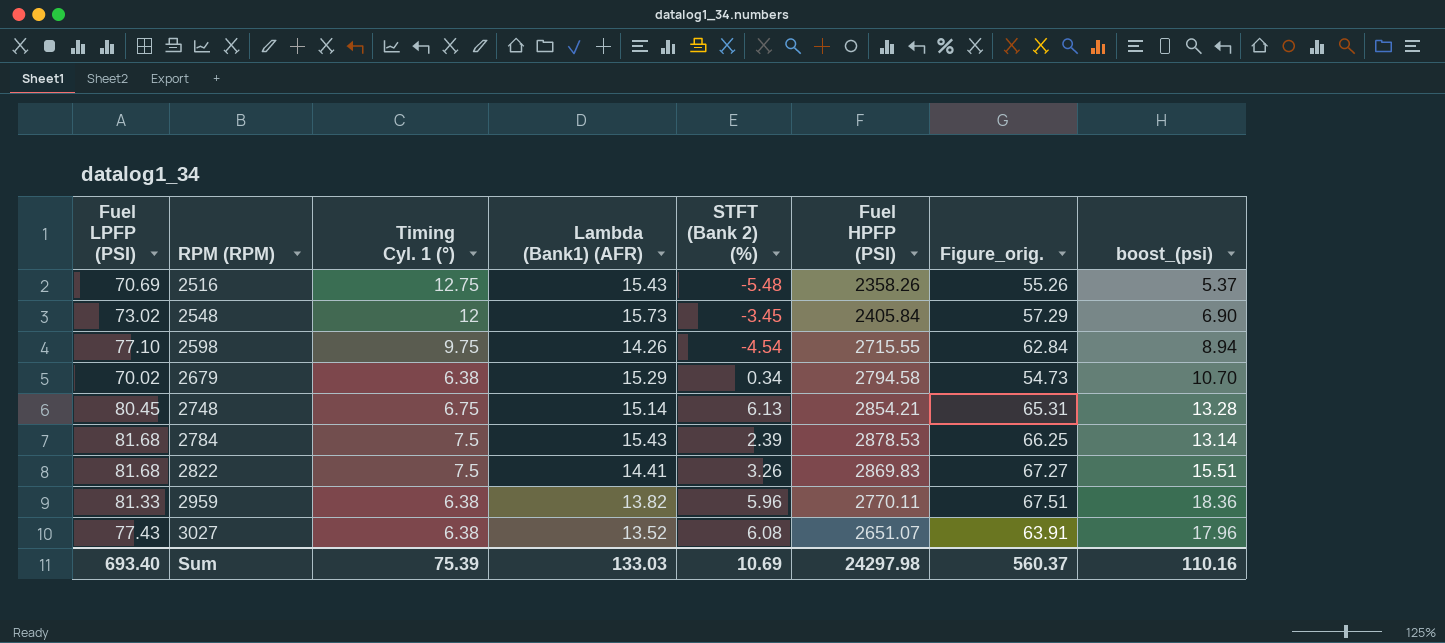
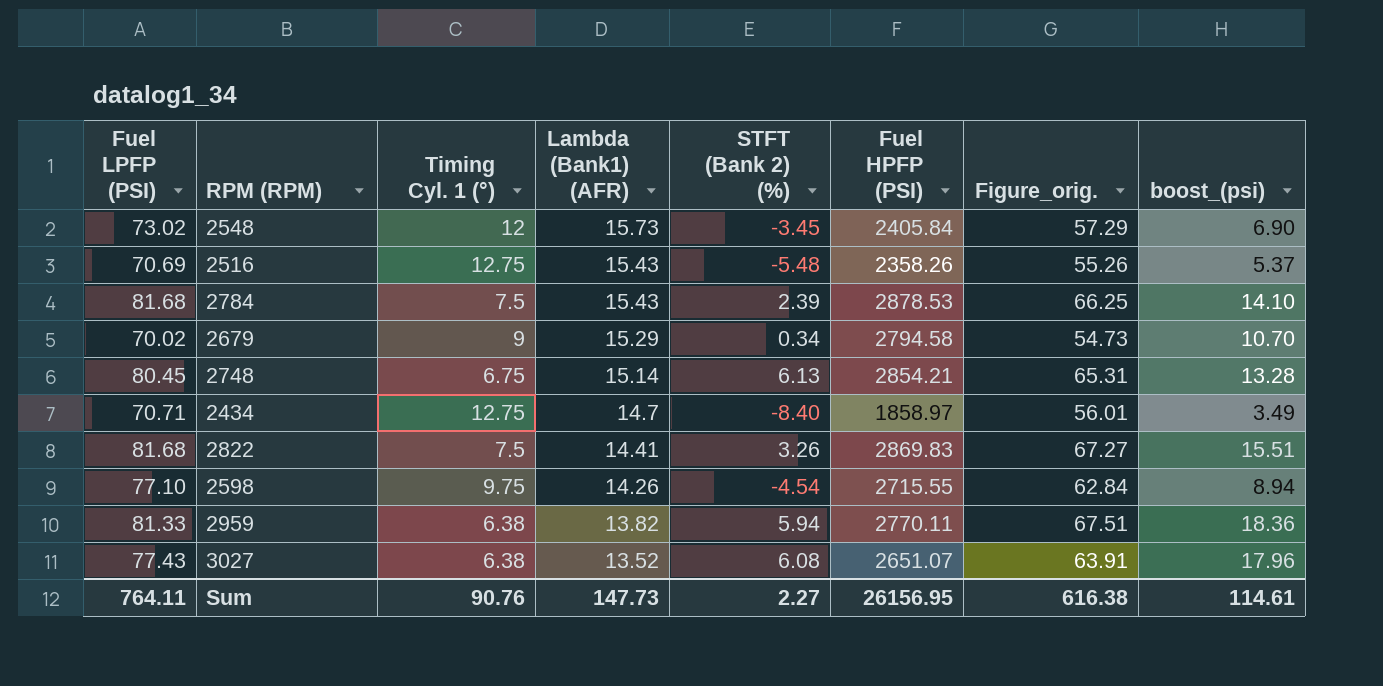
row order: RPM (RPM) ascending -> Lambda (Bank1) (AFR) descending
2784 | boost_(psi): 13.14 -> 14.10
2679 | Timing Cyl. 1 (°): 6.38 -> 9
row 2434: none -> 70.71 | 12.75 | 14.7 | -8.40 | 1858.97 | 56.01 | 3.49
2959 | STFT (Bank 2) (%): 5.96 -> 5.94
Sum | Fuel LPFP (PSI): 693.40 -> 764.11
Sum | Timing Cyl. 1 (°): 75.39 -> 90.76
Sum | Lambda (Bank1) (AFR): 133.03 -> 147.73
Sum | STFT (Bank 2) (%): 10.69 -> 2.27
Sum | Fuel HPFP (PSI): 24297.98 -> 26156.95
Sum | Figure_orig.: 560.37 -> 616.38
Sum | boost_(psi): 110.16 -> 114.61

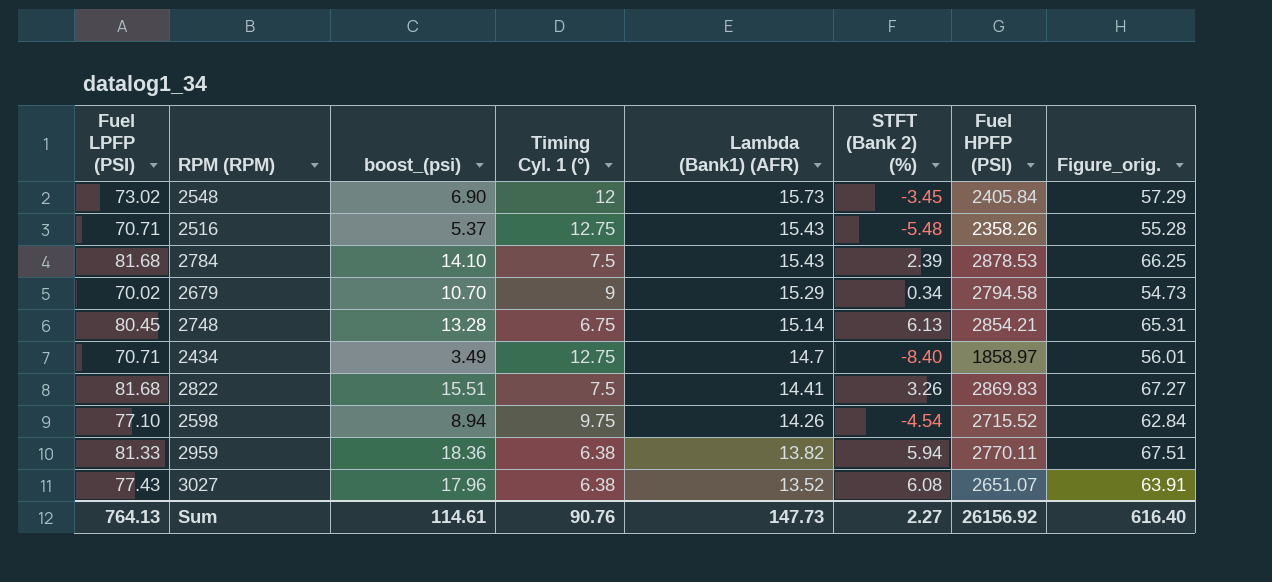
column boost_(psi) | position: 8 -> 3
2516 | Fuel LPFP (PSI): 70.69 -> 70.71
2516 | Figure_orig.: 55.26 -> 55.28
2598 | Fuel HPFP (PSI): 2715.55 -> 2715.52
Sum | Fuel LPFP (PSI): 764.11 -> 764.13
Sum | Fuel HPFP (PSI): 26156.95 -> 26156.92
Sum | Figure_orig.: 616.38 -> 616.40

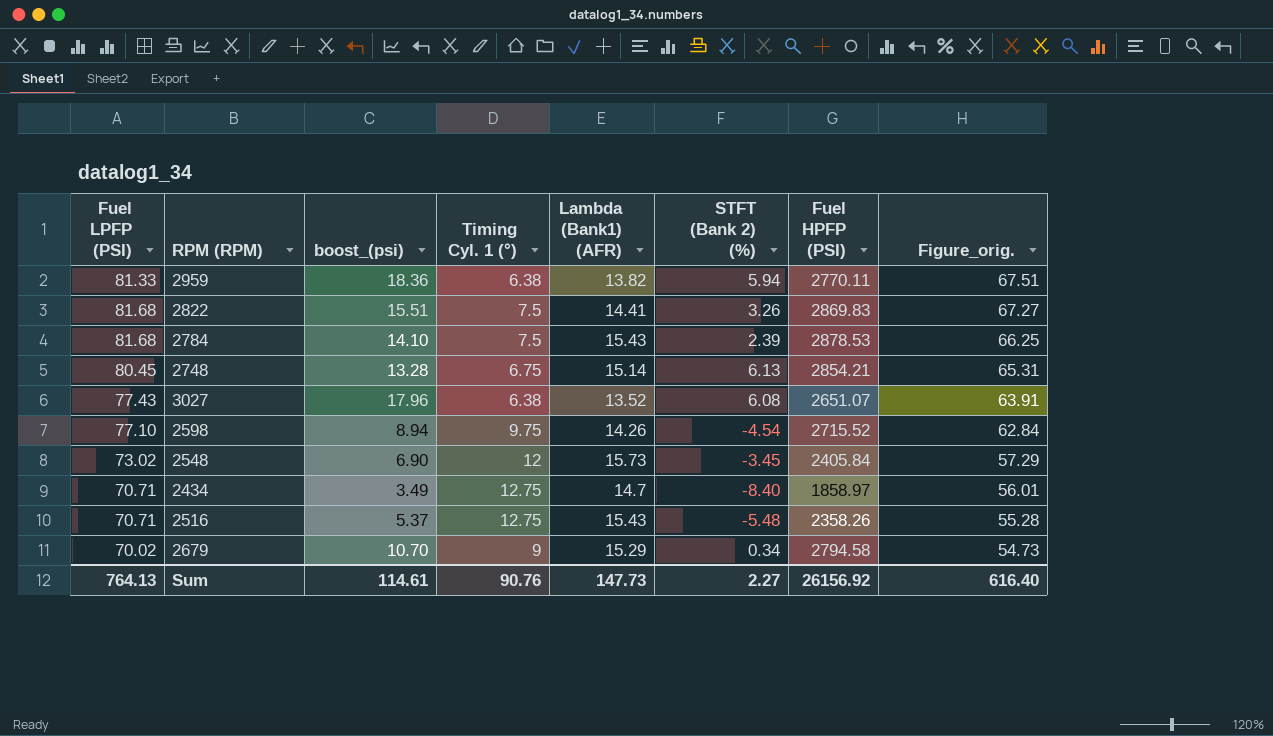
row order: Lambda (Bank1) (AFR) descending -> Figure_orig. descending

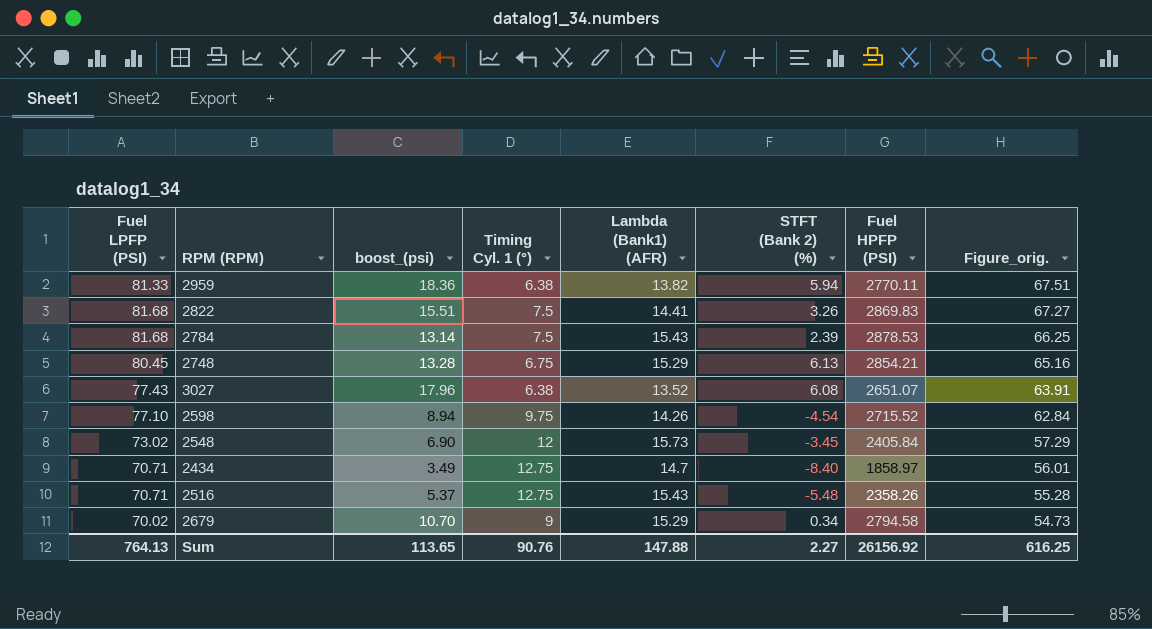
2784 | boost_(psi): 14.10 -> 13.14
2748 | Lambda (Bank1) (AFR): 15.14 -> 15.29
2748 | Figure_orig.: 65.31 -> 65.16
Sum | boost_(psi): 114.61 -> 113.65
Sum | Lambda (Bank1) (AFR): 147.73 -> 147.88
Sum | Figure_orig.: 616.40 -> 616.25

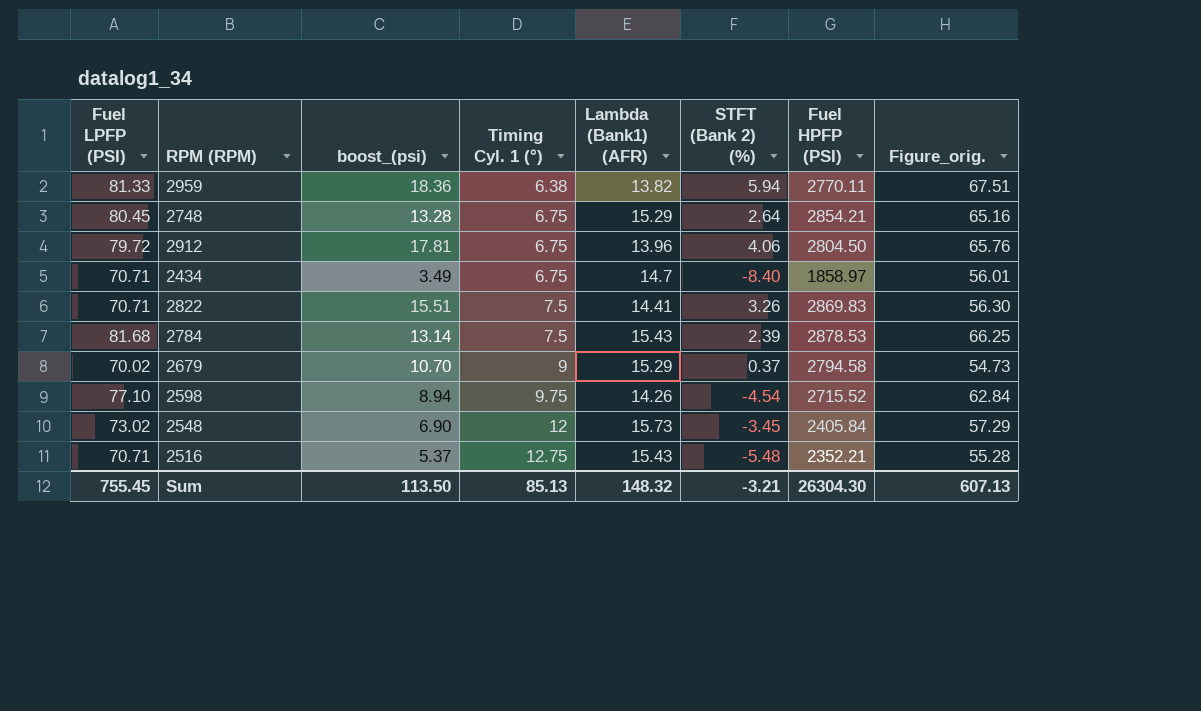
row order: Figure_orig. descending -> Timing Cyl. 1 (°) ascending
row 3027: 77.43 | 17.96 | 6.38 | 13.52 | 6.08 | 2651.07 | 63.91 -> none
2748 | STFT (Bank 2) (%): 6.13 -> 2.64
row 2912: none -> 79.72 | 17.81 | 6.75 | 13.96 | 4.06 | 2804.50 | 65.76
2434 | Timing Cyl. 1 (°): 12.75 -> 6.75
2822 | Fuel LPFP (PSI): 81.68 -> 70.71
2822 | Figure_orig.: 67.27 -> 56.30
2679 | STFT (Bank 2) (%): 0.34 -> 0.37
2516 | Fuel HPFP (PSI): 2358.26 -> 2352.21
Sum | Fuel LPFP (PSI): 764.13 -> 755.45
Sum | boost_(psi): 113.65 -> 113.50
Sum | Timing Cyl. 1 (°): 90.76 -> 85.13
Sum | Lambda (Bank1) (AFR): 147.88 -> 148.32
Sum | STFT (Bank 2) (%): 2.27 -> -3.21
Sum | Fuel HPFP (PSI): 26156.92 -> 26304.30
Sum | Figure_orig.: 616.25 -> 607.13

